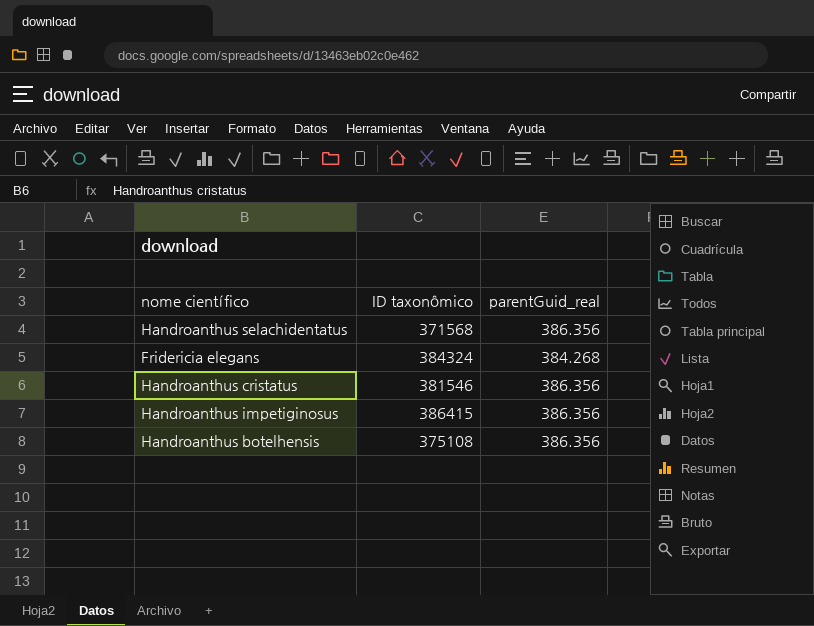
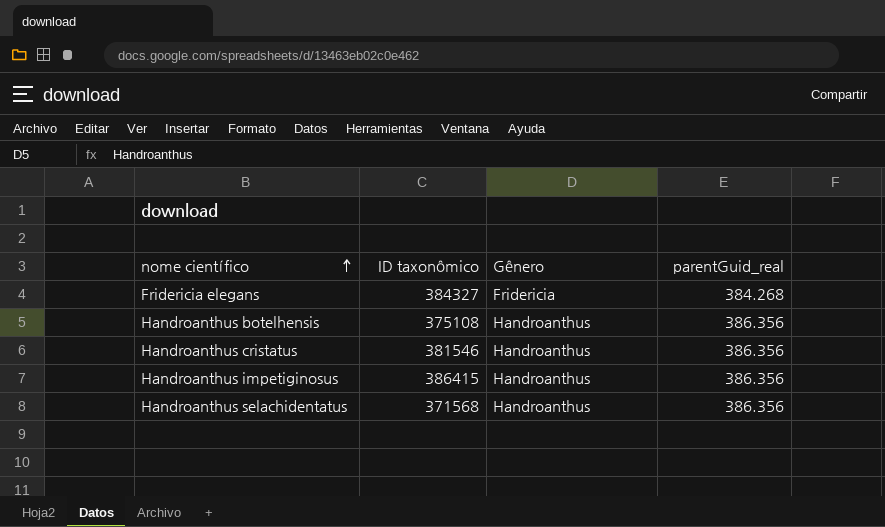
row order: none -> nome científico ascending
column Gênero | position: none -> 3
Fridericia elegans | ID taxonômico: 384324 -> 384327

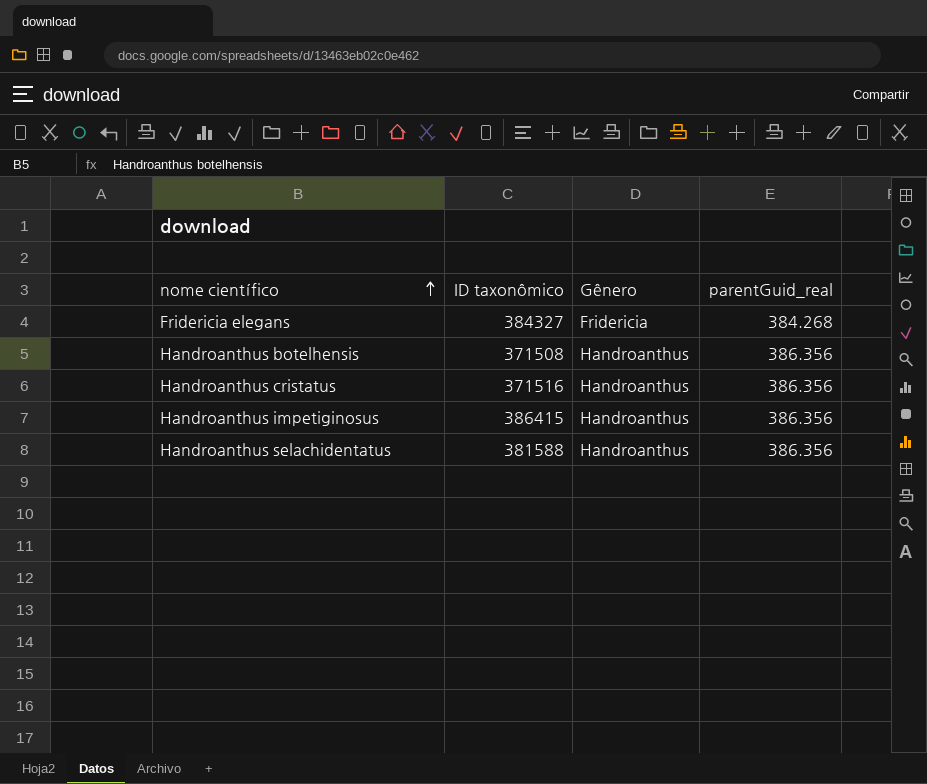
Handroanthus botelhensis | ID taxonômico: 375108 -> 371508
Handroanthus cristatus | ID taxonômico: 381546 -> 371516
Handroanthus selachidentatus | ID taxonômico: 371568 -> 381588

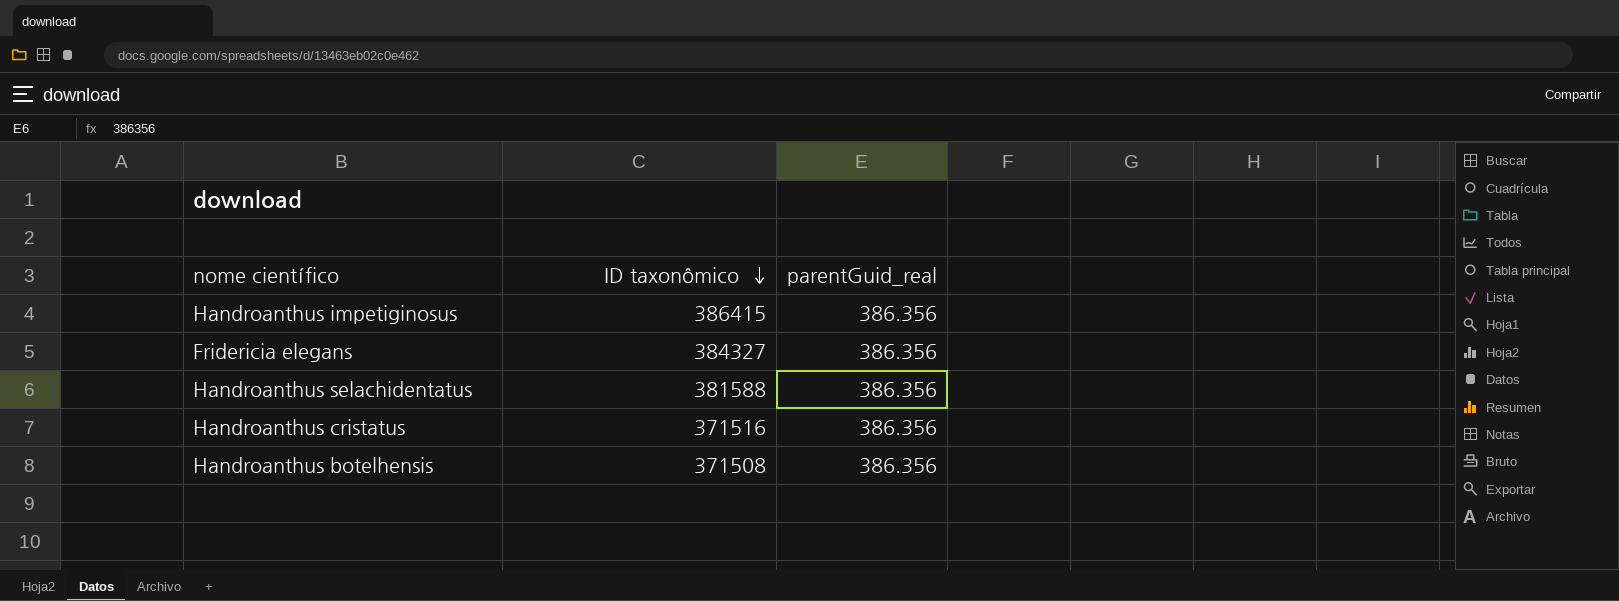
row order: nome científico ascending -> ID taxonômico descending
column Gênero | position: 3 -> none
Fridericia elegans | parentGuid_real: 384.268 -> 386.356

